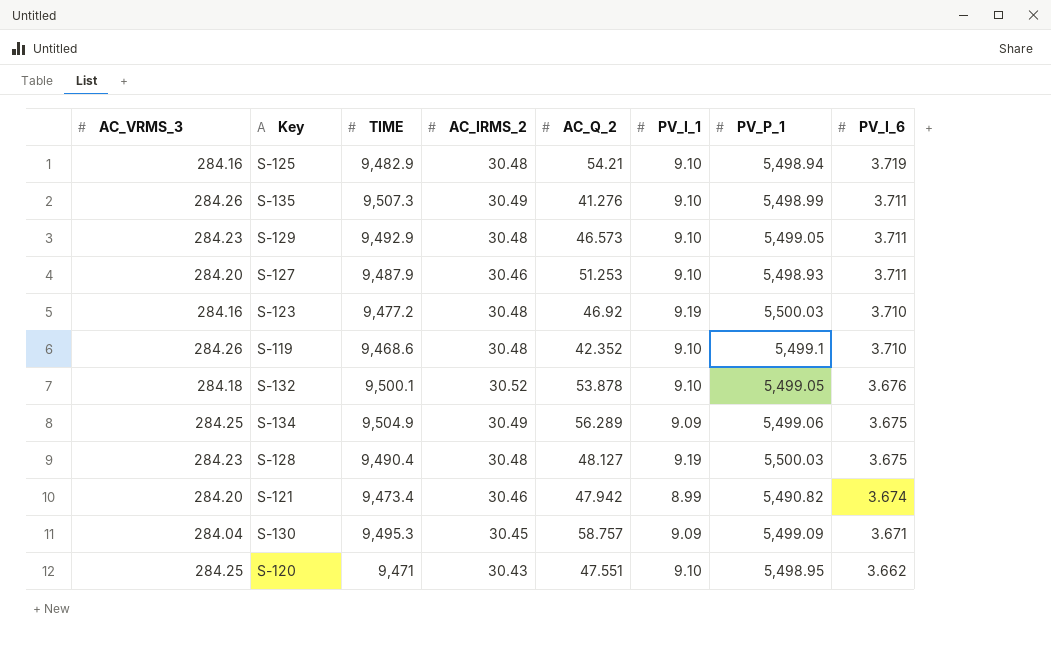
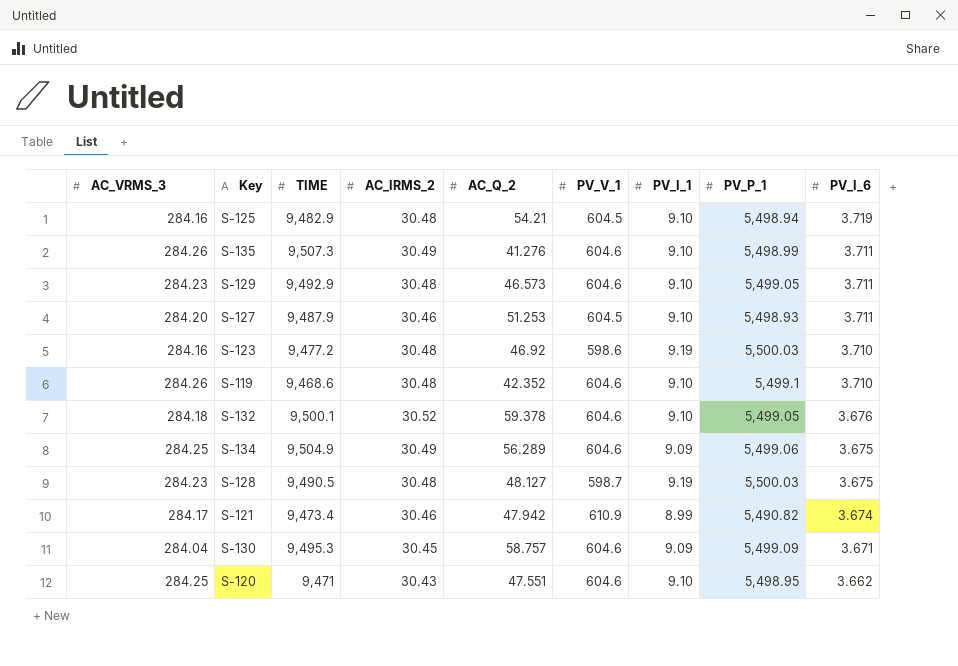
column PV_V_1 | position: none -> 6
S-132 | AC_Q_2: 53.878 -> 59.378
S-128 | TIME: 9,490.4 -> 9,490.5
S-121 | AC_VRMS_3: 284.20 -> 284.17

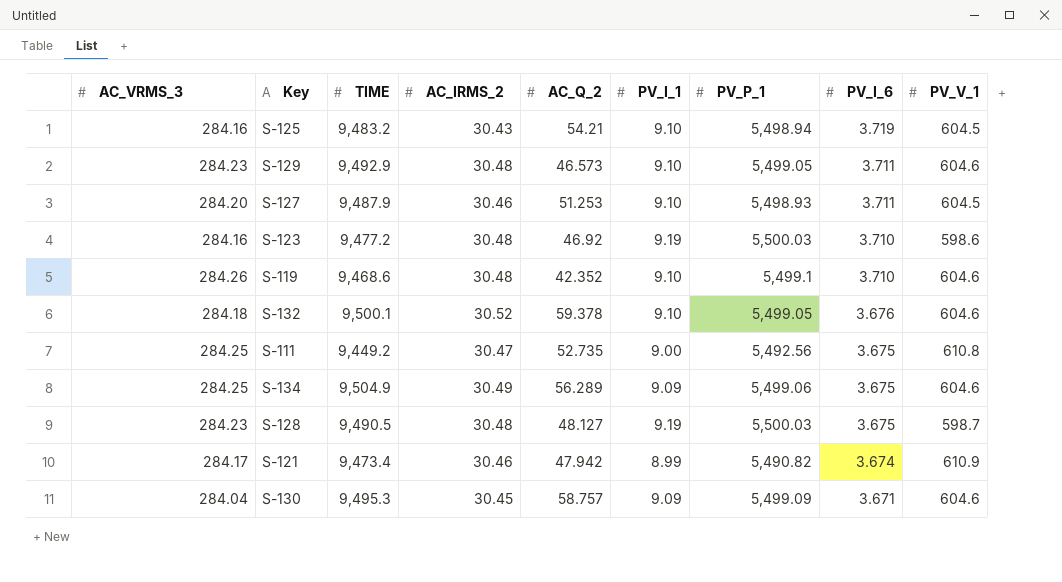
column PV_V_1 | position: 6 -> 9
row S-135: 284.26 | 9,507.3 | 30.49 | 41.276 | 604.6 | 9.10 | 5,498.99 | 3.711 -> none
row S-120: 284.25 | 9,471 | 30.43 | 47.551 | 604.6 | 9.10 | 5,498.95 | 3.662 -> none
S-125 | TIME: 9,482.9 -> 9,483.2
S-125 | AC_IRMS_2: 30.48 -> 30.43
row S-111: none -> 284.25 | 9,449.2 | 30.47 | 52.735 | 9.00 | 5,492.56 | 3.675 | 610.8

